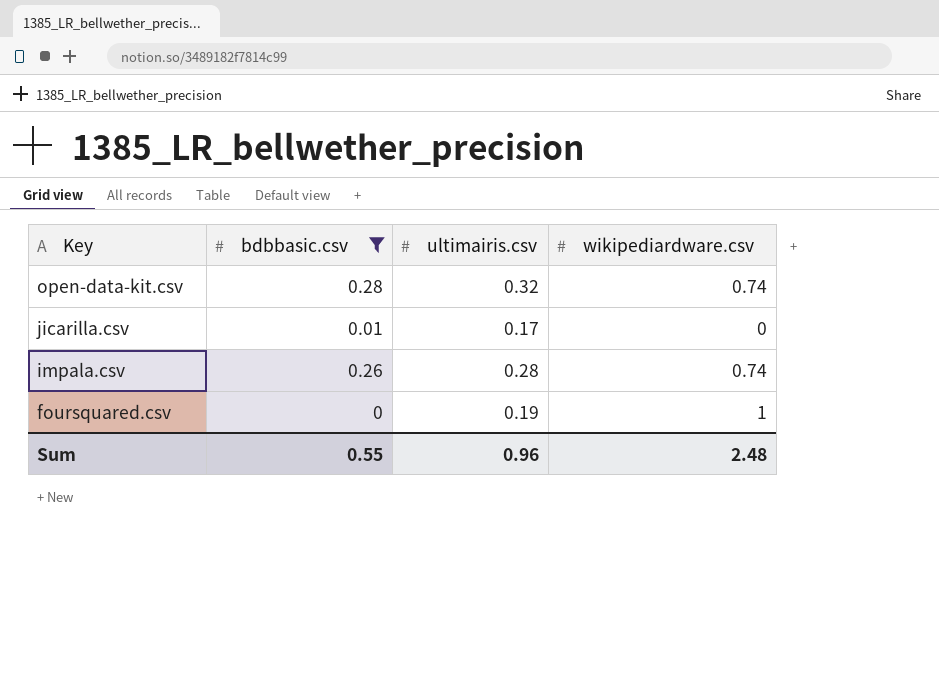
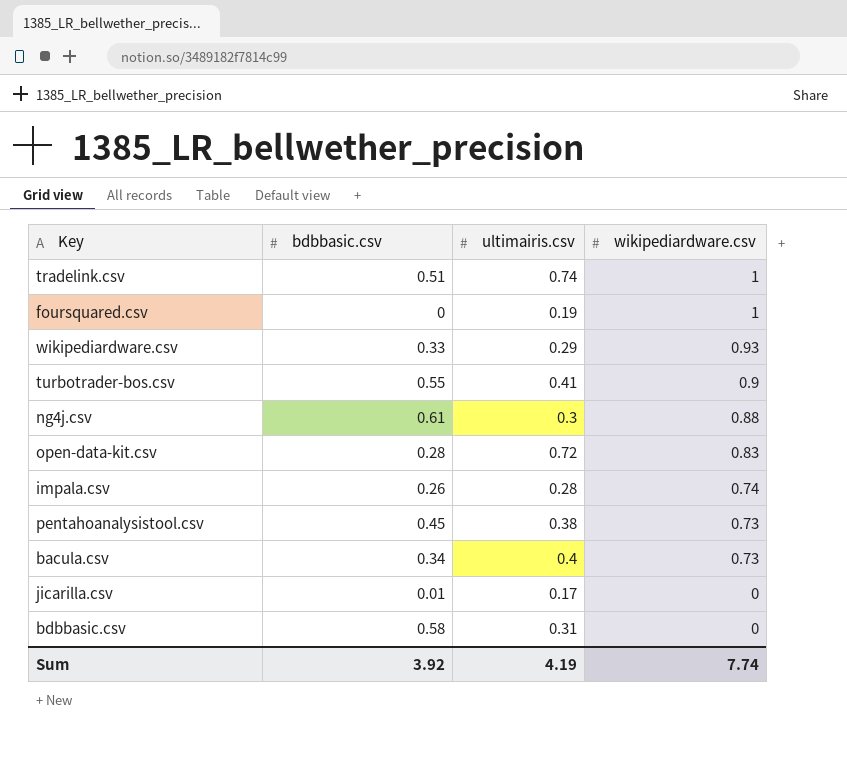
filter: bdbbasic.csv <= 0.28 -> none
row order: Key descending -> wikipediardware.csv descending
open-data-kit.csv | ultimairis.csv: 0.32 -> 0.72
open-data-kit.csv | wikipediardware.csv: 0.74 -> 0.83
Sum | bdbbasic.csv: 0.55 -> 3.92
Sum | ultimairis.csv: 0.96 -> 4.19
Sum | wikipediardware.csv: 2.48 -> 7.74

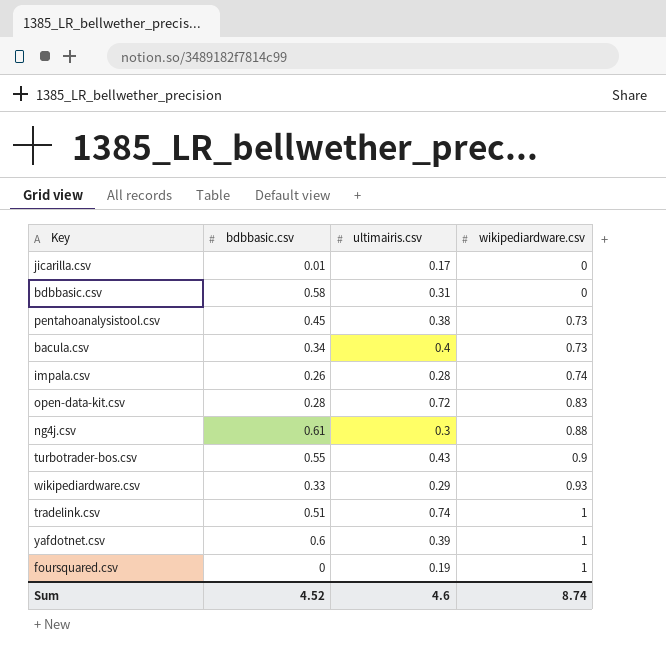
row order: wikipediardware.csv descending -> wikipediardware.csv ascending
turbotrader-bos.csv | ultimairis.csv: 0.41 -> 0.43
row yafdotnet.csv: none -> 0.6 | 0.39 | 1
Sum | bdbbasic.csv: 3.92 -> 4.52
Sum | ultimairis.csv: 4.19 -> 4.6
Sum | wikipediardware.csv: 7.74 -> 8.74

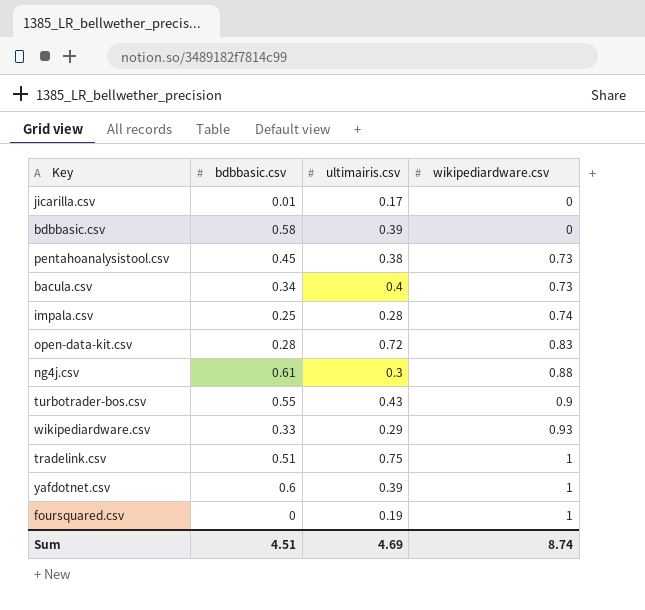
bdbbasic.csv | ultimairis.csv: 0.31 -> 0.39
impala.csv | bdbbasic.csv: 0.26 -> 0.25
tradelink.csv | ultimairis.csv: 0.74 -> 0.75
Sum | bdbbasic.csv: 4.52 -> 4.51
Sum | ultimairis.csv: 4.6 -> 4.69

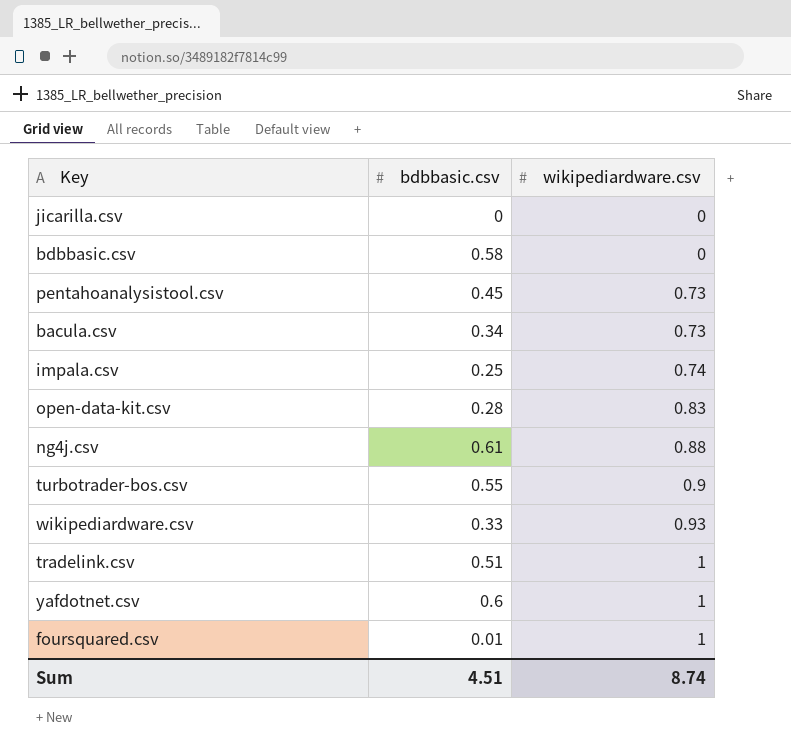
column ultimairis.csv | position: 3 -> none
jicarilla.csv | bdbbasic.csv: 0.01 -> 0
foursquared.csv | bdbbasic.csv: 0 -> 0.01

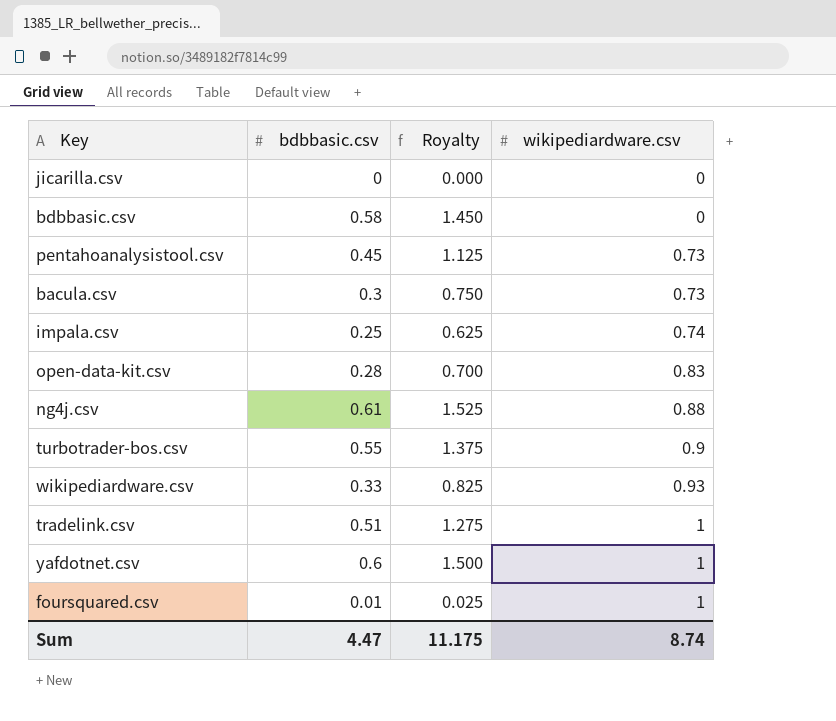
column Royalty | formula: none -> [bdbbasic.csv] * 2.5
bacula.csv | bdbbasic.csv: 0.34 -> 0.3
Sum | bdbbasic.csv: 4.51 -> 4.47

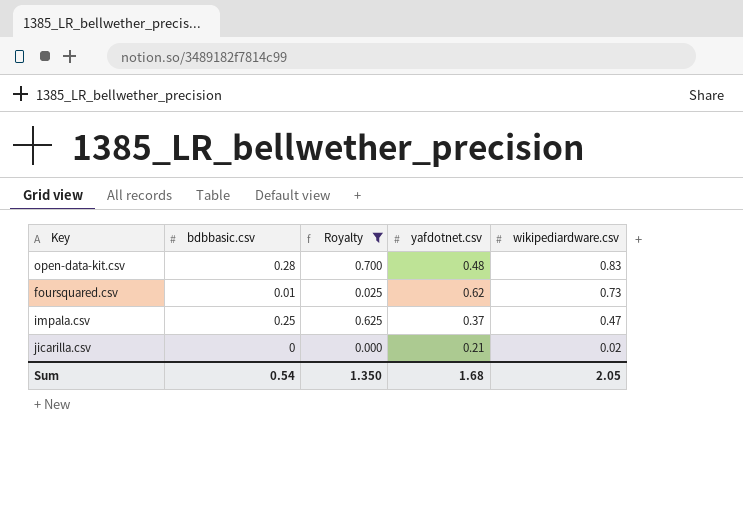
filter: none -> Royalty <= 0.700
row order: wikipediardware.csv ascending -> wikipediardware.csv descending
column yafdotnet.csv | position: none -> 4
foursquared.csv | wikipediardware.csv: 1 -> 0.73
impala.csv | wikipediardware.csv: 0.74 -> 0.47
jicarilla.csv | wikipediardware.csv: 0 -> 0.02
Sum | bdbbasic.csv: 4.47 -> 0.54
Sum | Royalty: 11.175 -> 1.350
Sum | wikipediardware.csv: 8.74 -> 2.05

